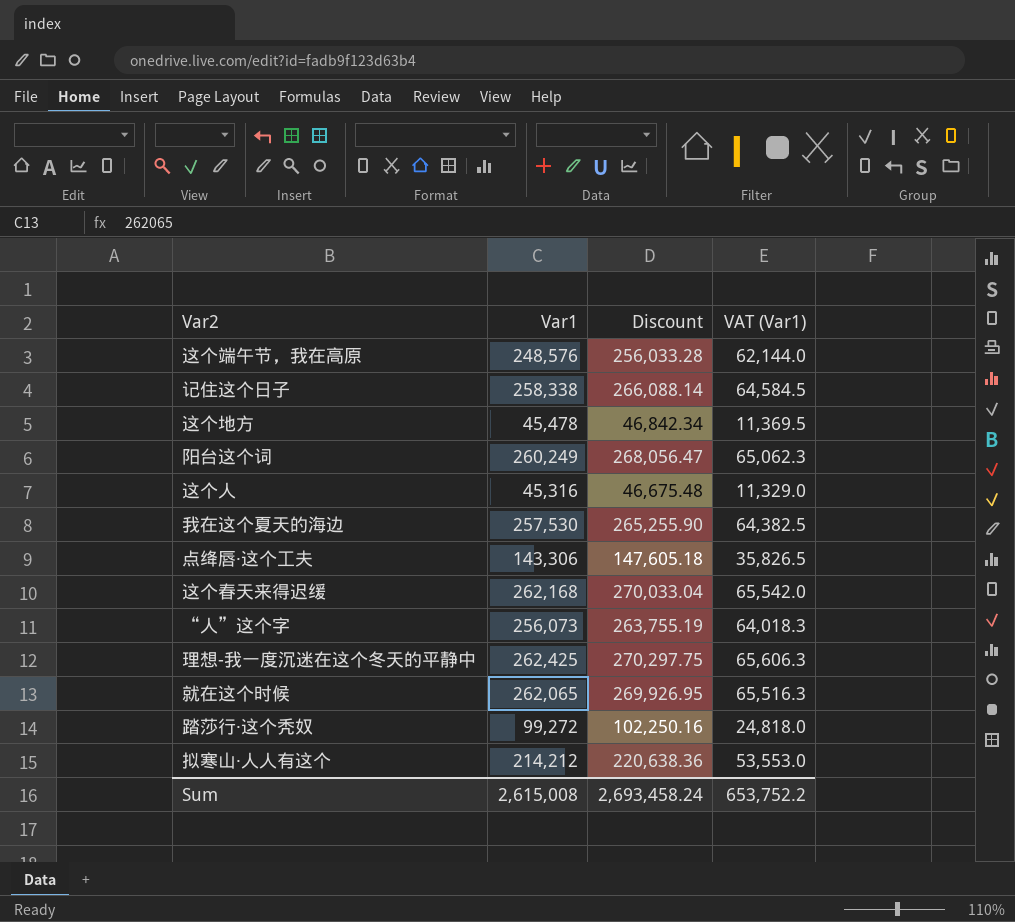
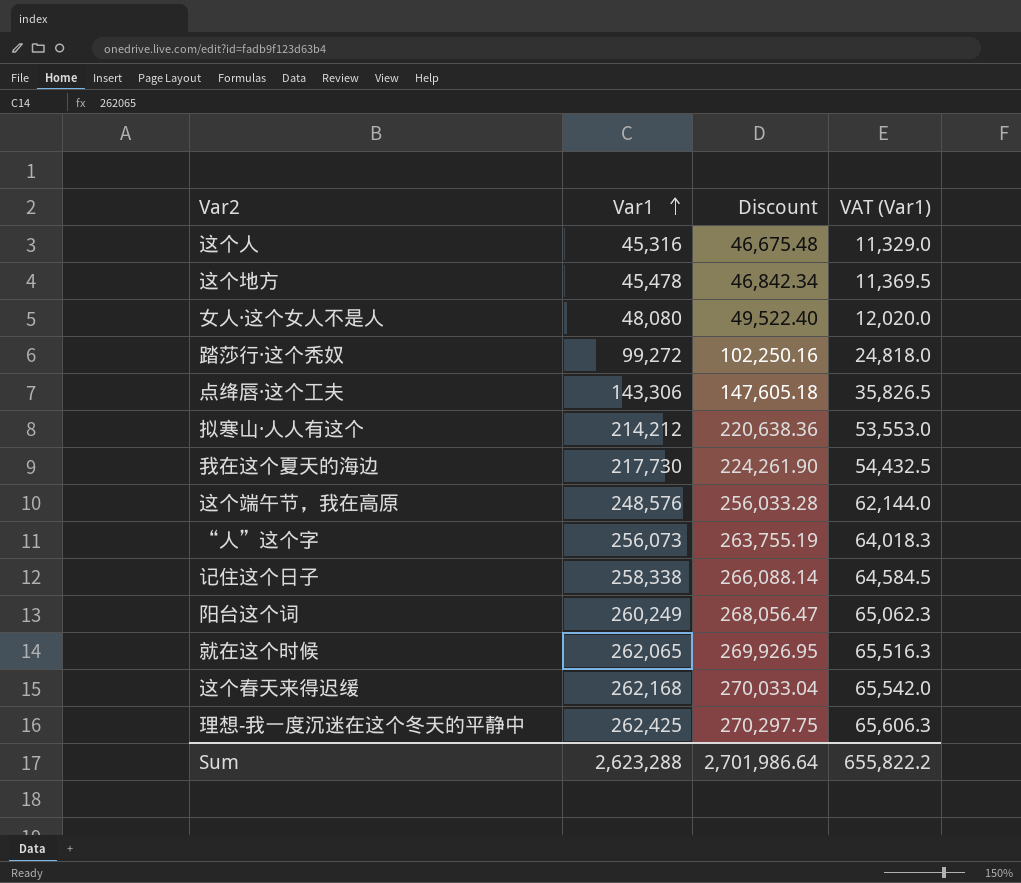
row order: none -> Var1 ascending
row 女人·这个女人不是人: none -> 48,080 | 49,522.40 | 12,020.0
我在这个夏天的海边 | Var1: 257,530 -> 217,730
我在这个夏天的海边 | Discount: 265,255.90 -> 224,261.90
我在这个夏天的海边 | VAT (Var1): 64,382.5 -> 54,432.5
Sum | Var1: 2,615,008 -> 2,623,288
Sum | Discount: 2,693,458.24 -> 2,701,986.64
Sum | VAT (Var1): 653,752.2 -> 655,822.2

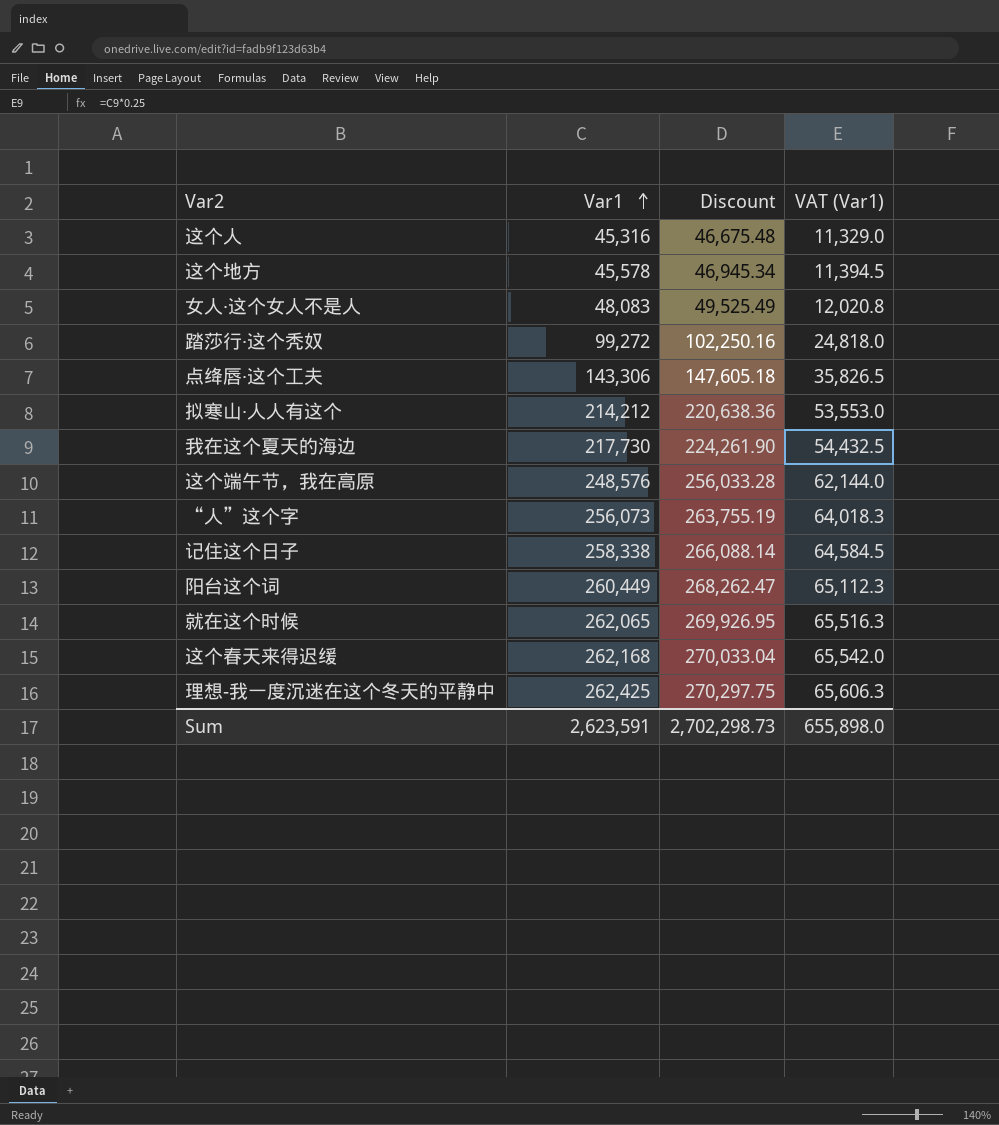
这个地方 | Var1: 45,478 -> 45,578
这个地方 | Discount: 46,842.34 -> 46,945.34
这个地方 | VAT (Var1): 11,369.5 -> 11,394.5
女人·这个女人不是人 | Var1: 48,080 -> 48,083
女人·这个女人不是人 | Discount: 49,522.40 -> 49,525.49
女人·这个女人不是人 | VAT (Var1): 12,020.0 -> 12,020.8
阳台这个词 | Var1: 260,249 -> 260,449
阳台这个词 | Discount: 268,056.47 -> 268,262.47
阳台这个词 | VAT (Var1): 65,062.3 -> 65,112.3
Sum | Var1: 2,623,288 -> 2,623,591
Sum | Discount: 2,701,986.64 -> 2,702,298.73
Sum | VAT (Var1): 655,822.2 -> 655,898.0

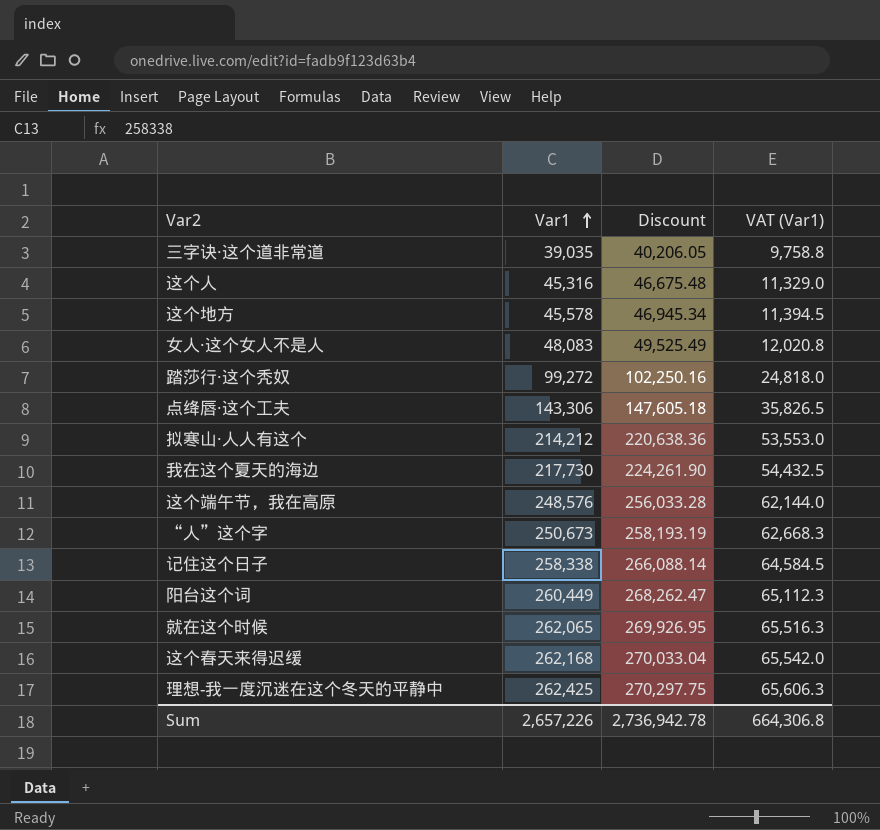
row 三字诀·这个道非常道: none -> 39,035 | 40,206.05 | 9,758.8
“人”这个字 | Var1: 256,073 -> 250,673
“人”这个字 | Discount: 263,755.19 -> 258,193.19
“人”这个字 | VAT (Var1): 64,018.3 -> 62,668.3
Sum | Var1: 2,623,591 -> 2,657,226
Sum | Discount: 2,702,298.73 -> 2,736,942.78
Sum | VAT (Var1): 655,898.0 -> 664,306.8

